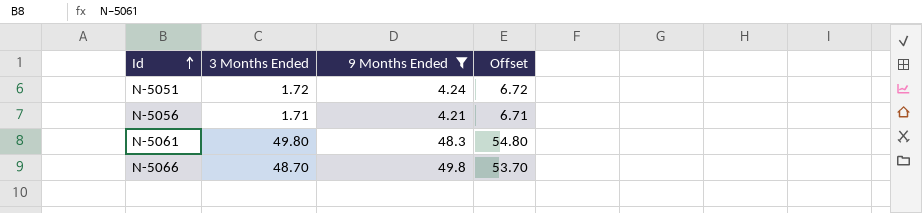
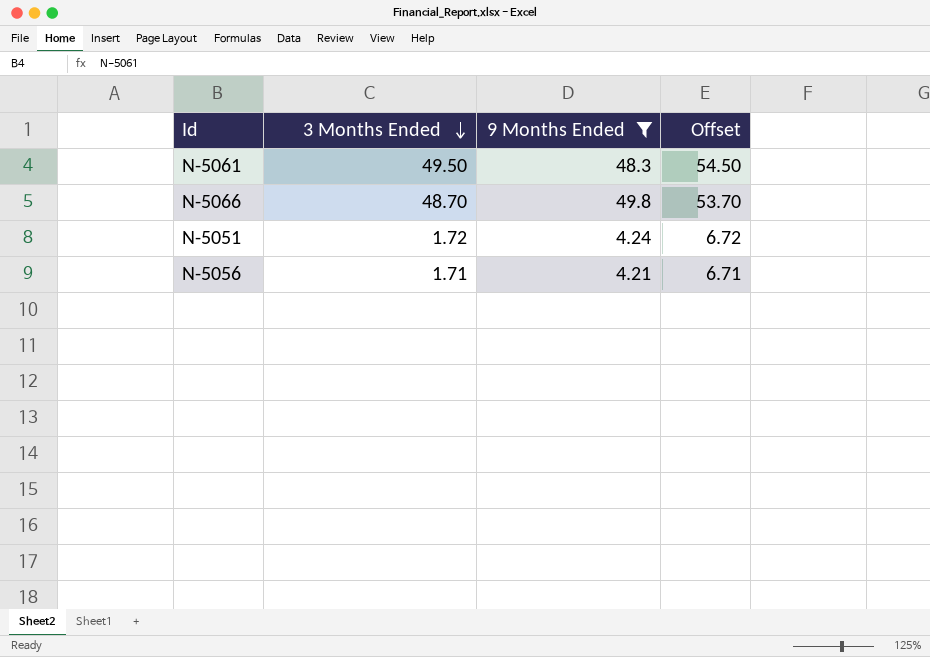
row order: Id ascending -> 3 Months Ended descending
N-5061 | 3 Months Ended: 49.80 -> 49.50
N-5061 | Offset: 54.80 -> 54.50

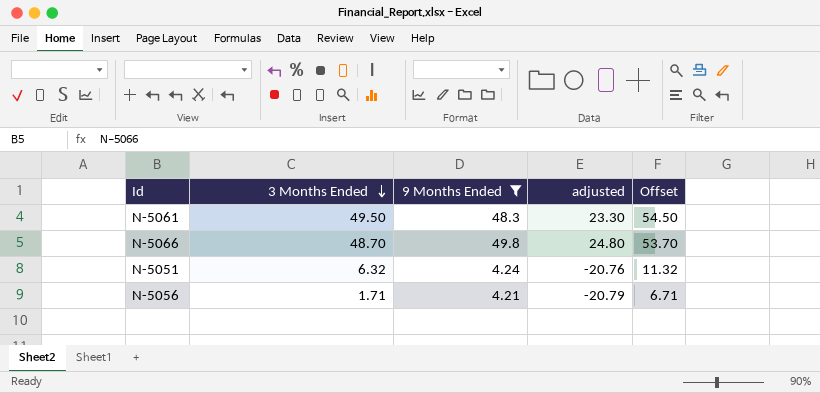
column adjusted | formula: none -> [9 Months Ended] - 25
N-5051 | 3 Months Ended: 1.72 -> 6.32
N-5051 | Offset: 6.72 -> 11.32

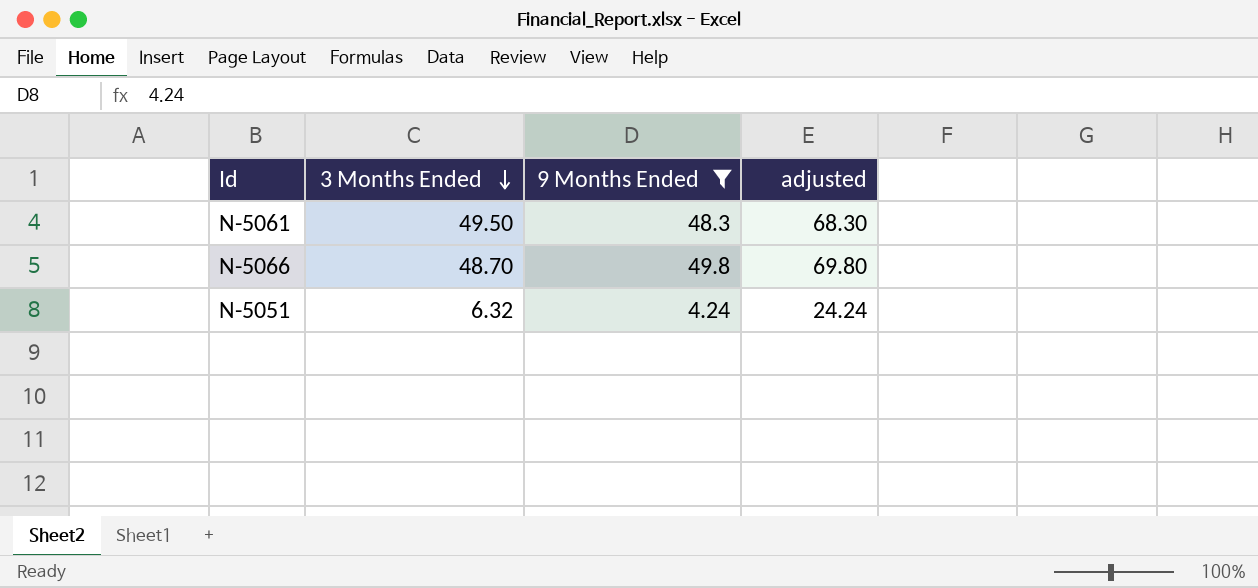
column Offset | formula: [3 Months Ended] + 5 -> none
column adjusted | formula: [9 Months Ended] - 25 -> [9 Months Ended] + 20
row N-5056: 1.71 | 4.21 | -20.79 | 6.71 -> none

